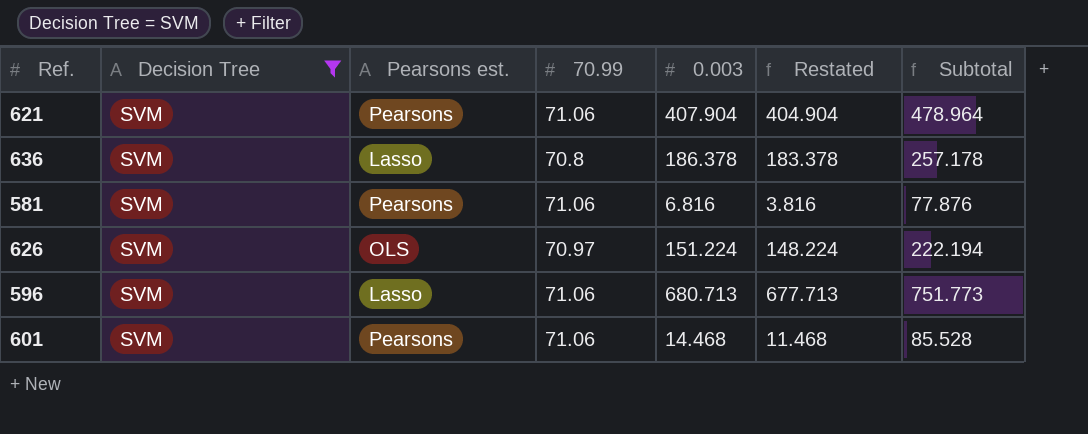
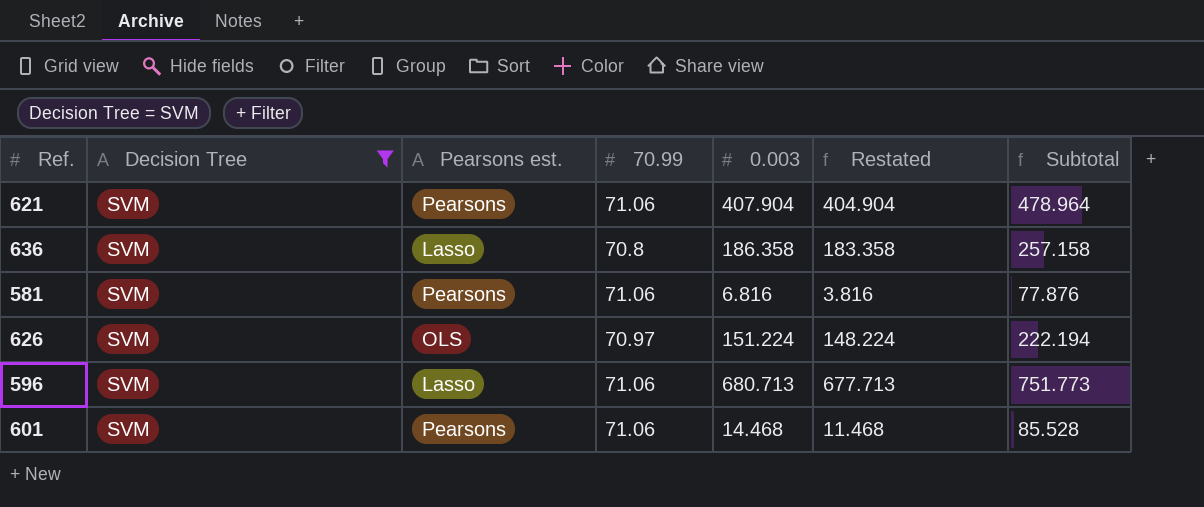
636 | 0.003: 186.378 -> 186.358
636 | Restated: 183.378 -> 183.358
636 | Subtotal: 257.178 -> 257.158

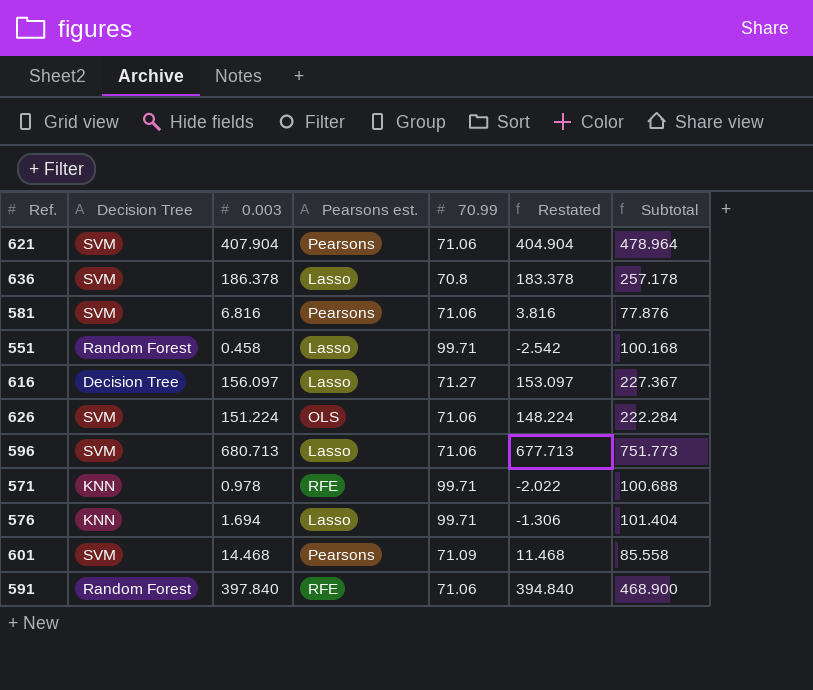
filter: Decision Tree = SVM -> none
column 0.003 | position: 5 -> 3
636 | 0.003: 186.358 -> 186.378
636 | Restated: 183.358 -> 183.378
636 | Subtotal: 257.158 -> 257.178
626 | 70.99: 70.97 -> 71.06
626 | Subtotal: 222.194 -> 222.284
601 | 70.99: 71.06 -> 71.09
601 | Subtotal: 85.528 -> 85.558

